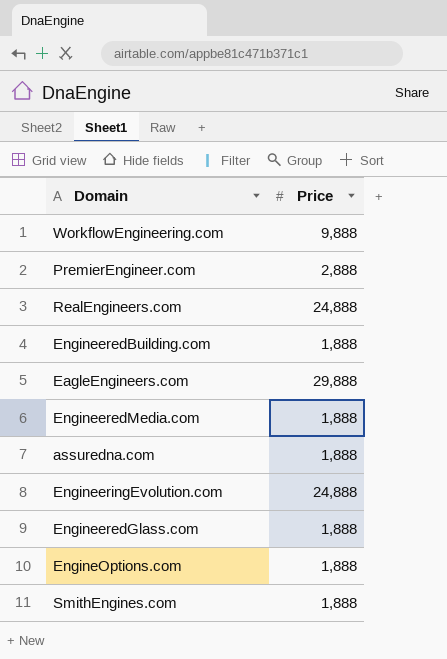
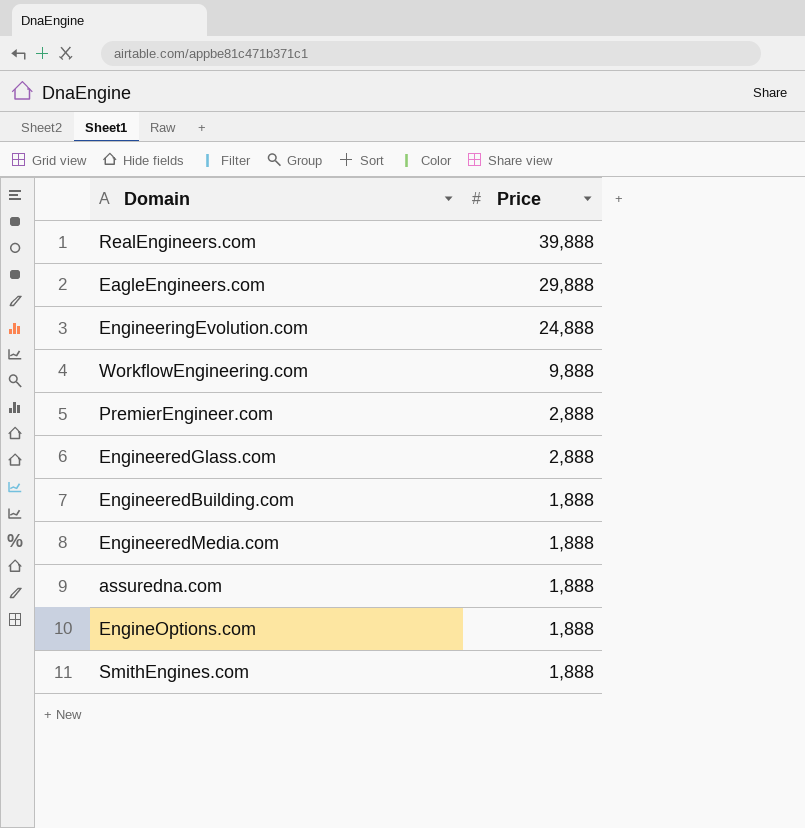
row order: none -> Price descending
RealEngineers.com | Price: 24,888 -> 39,888
EngineeredGlass.com | Price: 1,888 -> 2,888

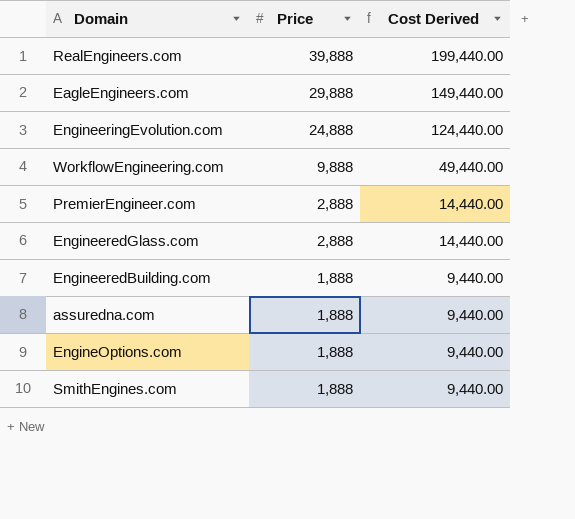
column Cost Derived | formula: none -> [Price] * 5
row EngineeredMedia.com: 1,888 -> none

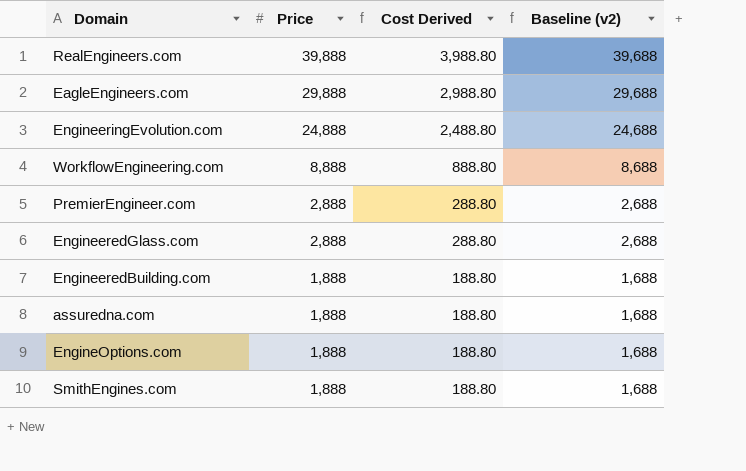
column Cost Derived | formula: [Price] * 5 -> [Price] * 0.1
column Baseline (v2) | formula: none -> [Price] - 200
WorkflowEngineering.com | Price: 9,888 -> 8,888

